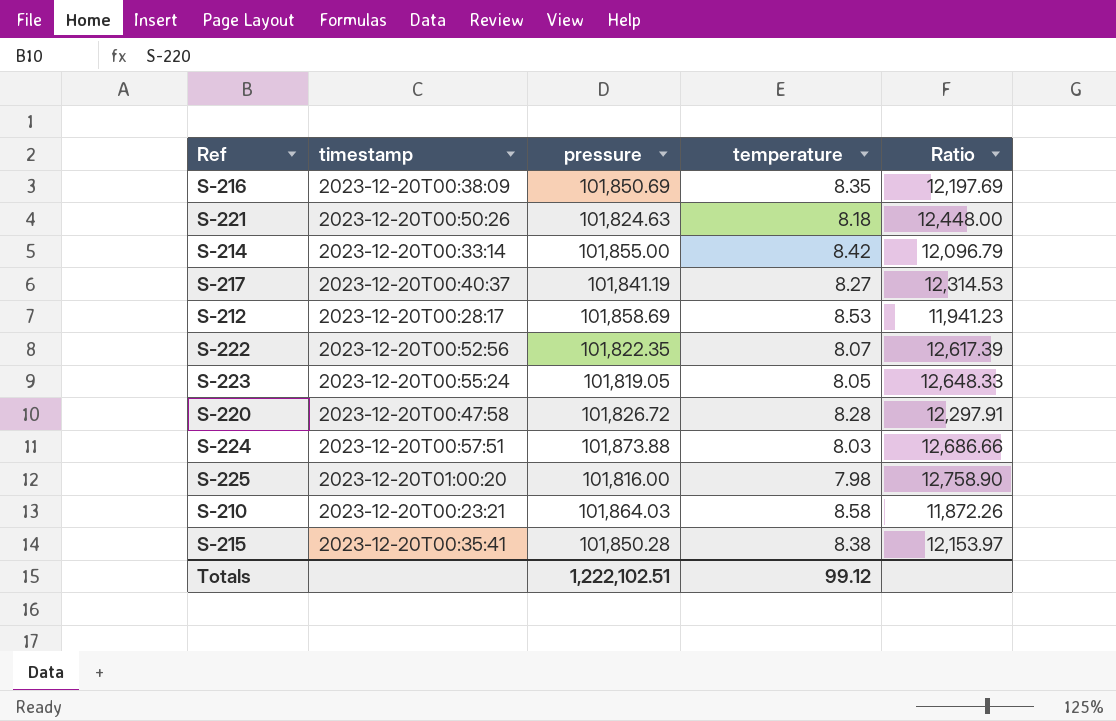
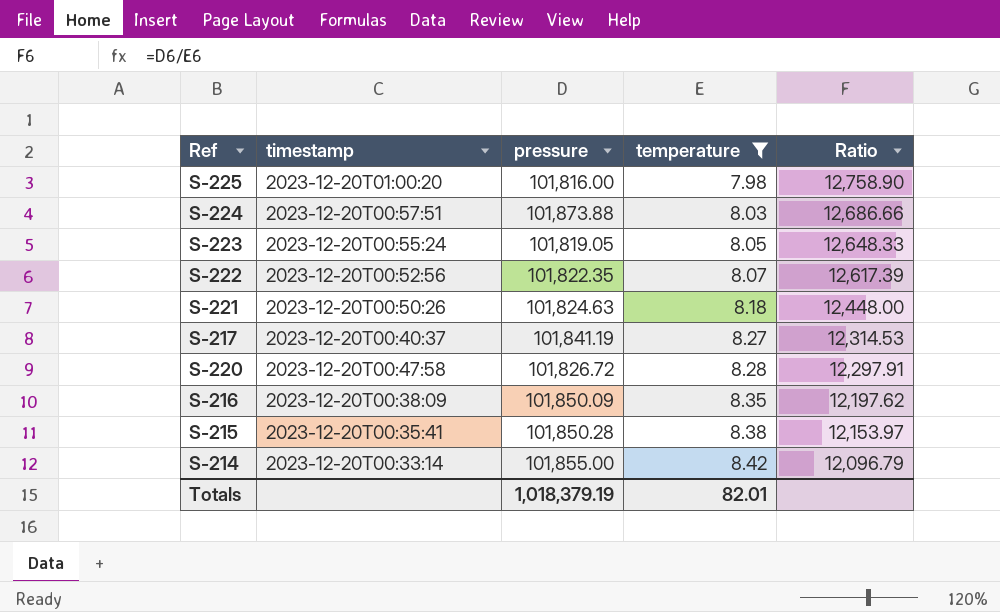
filter: none -> temperature <= 8.42
row order: none -> temperature ascending
S-216 | pressure: 101,850.69 -> 101,850.09
S-216 | Ratio: 12,197.69 -> 12,197.62
Totals | pressure: 1,222,102.51 -> 1,018,379.19
Totals | temperature: 99.12 -> 82.01

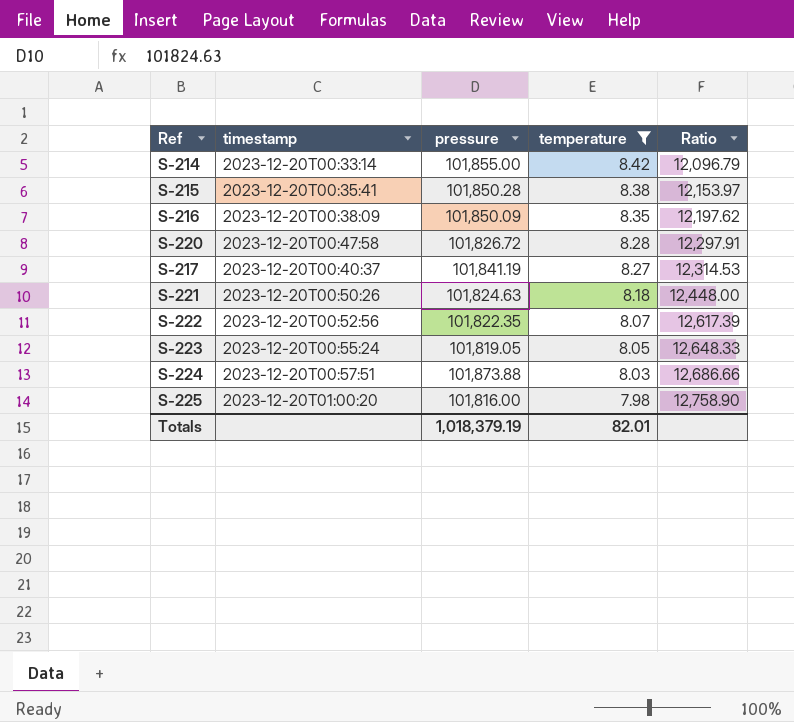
row order: temperature ascending -> temperature descending

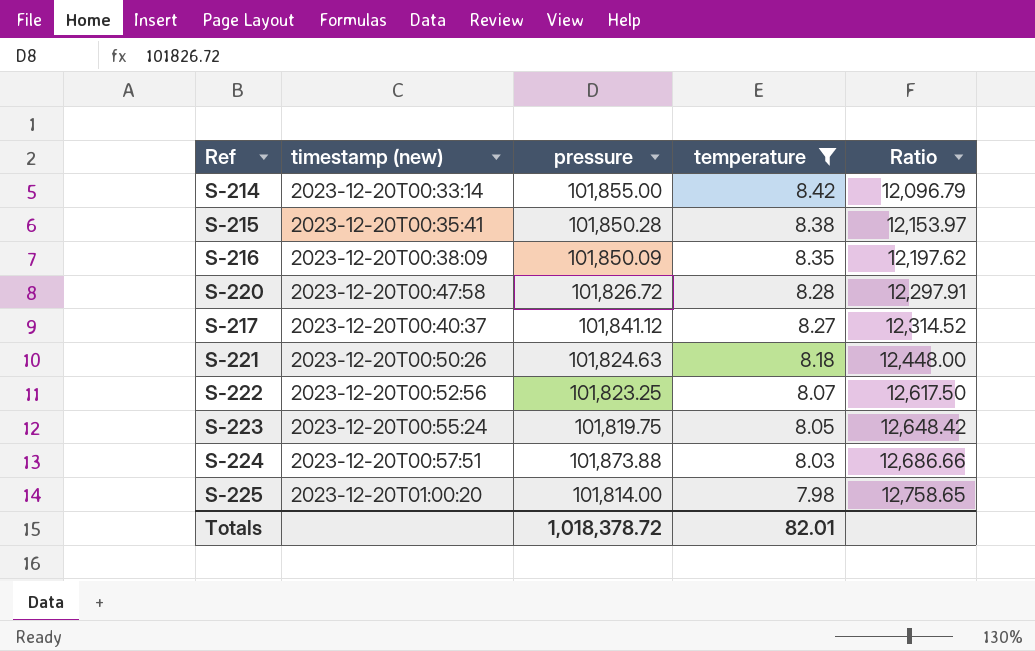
column name: timestamp -> timestamp (new)
S-217 | pressure: 101,841.19 -> 101,841.12
S-217 | Ratio: 12,314.53 -> 12,314.52
S-222 | pressure: 101,822.35 -> 101,823.25
S-222 | Ratio: 12,617.39 -> 12,617.50
S-223 | pressure: 101,819.05 -> 101,819.75
S-223 | Ratio: 12,648.33 -> 12,648.42
S-225 | pressure: 101,816.00 -> 101,814.00
S-225 | Ratio: 12,758.90 -> 12,758.65
Totals | pressure: 1,018,379.19 -> 1,018,378.72

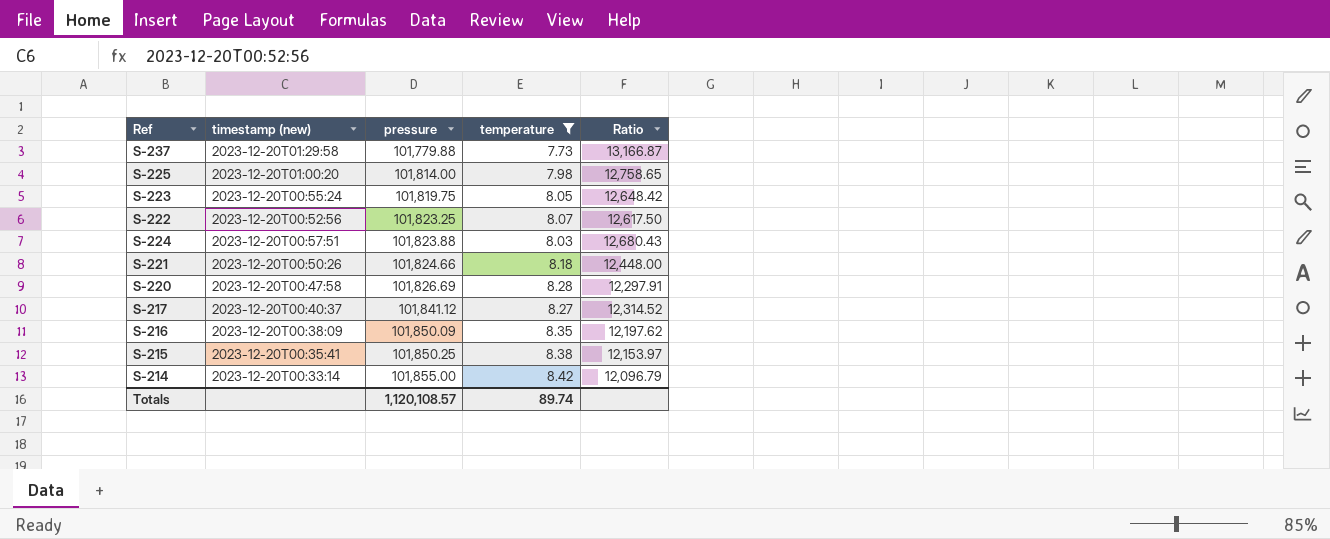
row order: temperature descending -> pressure ascending
row S-237: none -> 2023-12-20T01:29:58 | 101,779.88 | 7.73 | 13,166.87
S-224 | pressure: 101,873.88 -> 101,823.88
S-224 | Ratio: 12,686.66 -> 12,680.43
S-221 | pressure: 101,824.63 -> 101,824.66
S-220 | pressure: 101,826.72 -> 101,826.69
S-215 | pressure: 101,850.28 -> 101,850.25
Totals | pressure: 1,018,378.72 -> 1,120,108.57
Totals | temperature: 82.01 -> 89.74

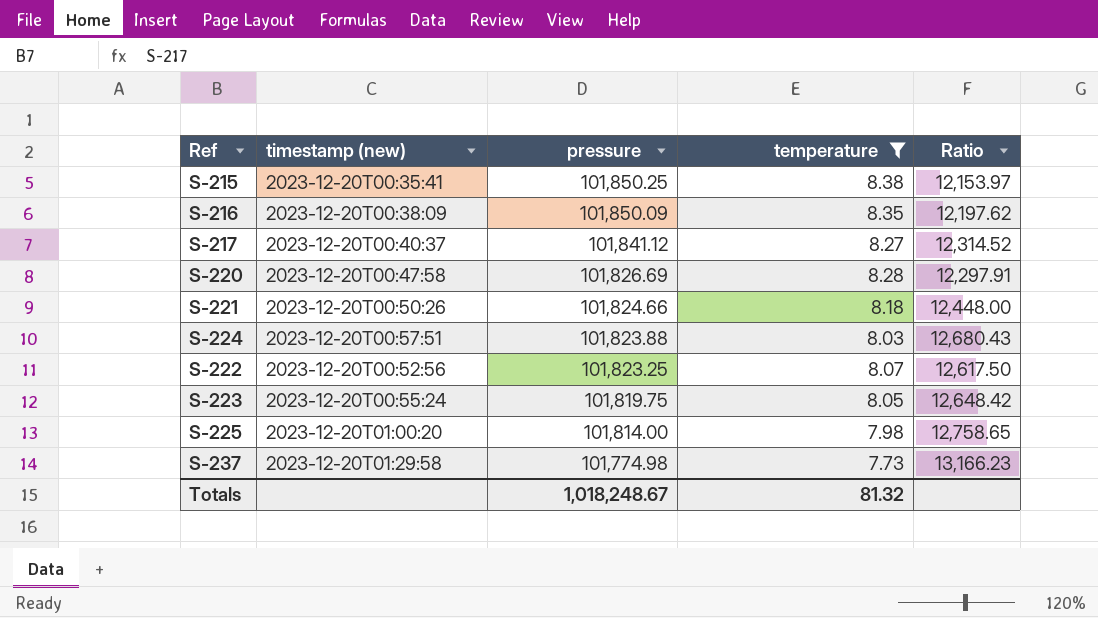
row order: pressure ascending -> pressure descending
row S-214: 2023-12-20T00:33:14 | 101,855.00 | 8.42 | 12,096.79 -> none
S-237 | pressure: 101,779.88 -> 101,774.98
S-237 | Ratio: 13,166.87 -> 13,166.23
Totals | pressure: 1,120,108.57 -> 1,018,248.67
Totals | temperature: 89.74 -> 81.32

